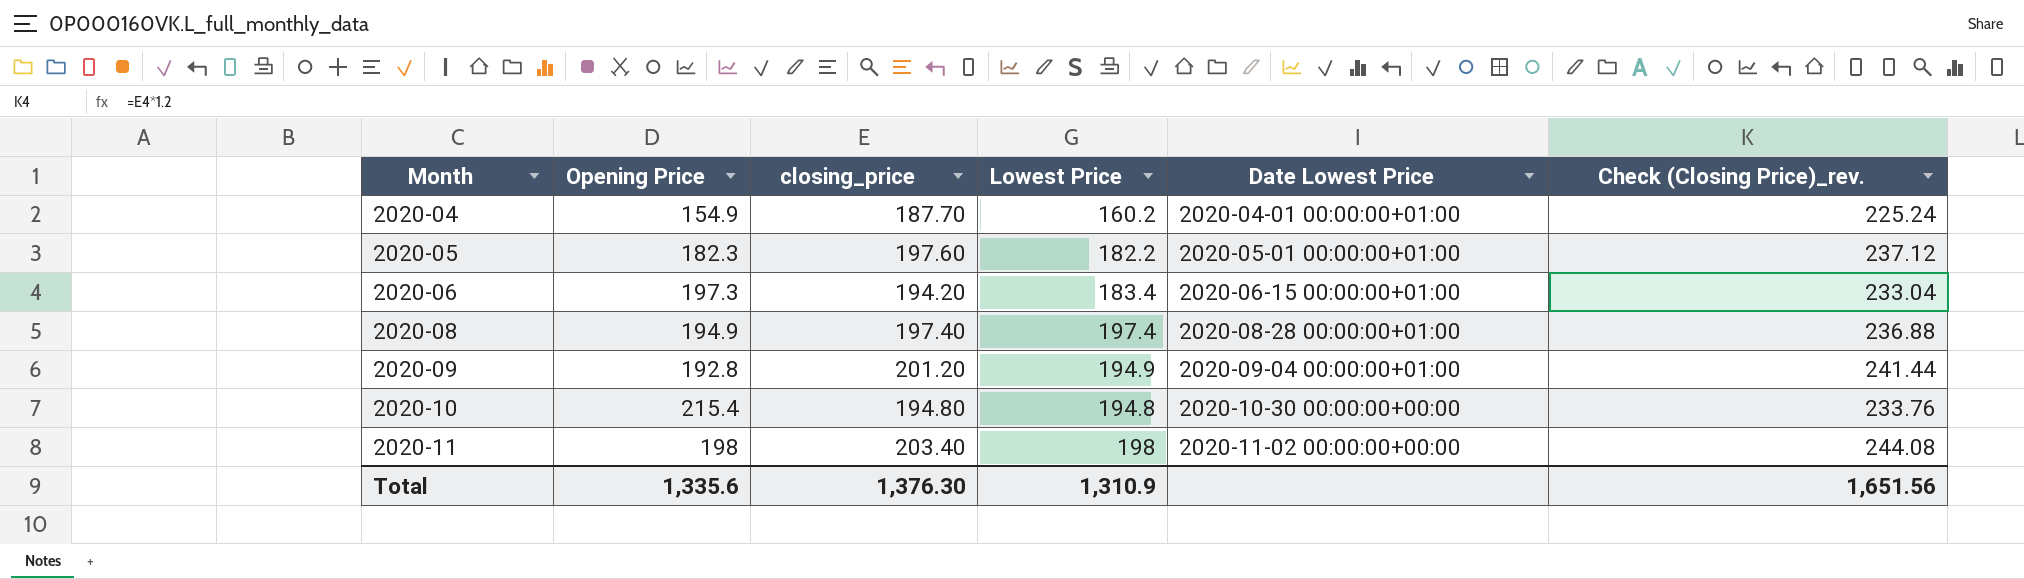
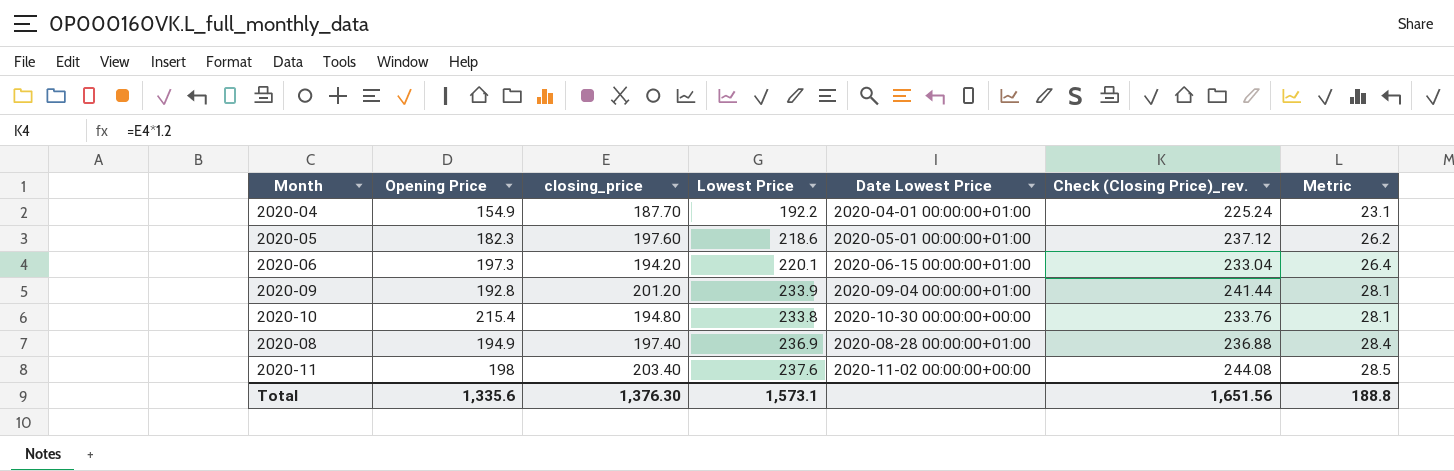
row order: Month ascending -> Metric ascending
column Metric | formula: none -> [Lowest Price] * 0.12
2020-04 | Lowest Price: 160.2 -> 192.2
2020-05 | Lowest Price: 182.2 -> 218.6
2020-06 | Lowest Price: 183.4 -> 220.1
2020-09 | Lowest Price: 194.9 -> 233.9
2020-10 | Lowest Price: 194.8 -> 233.8
2020-08 | Lowest Price: 197.4 -> 236.9
2020-11 | Lowest Price: 198 -> 237.6
Total | Lowest Price: 1,310.9 -> 1,573.1

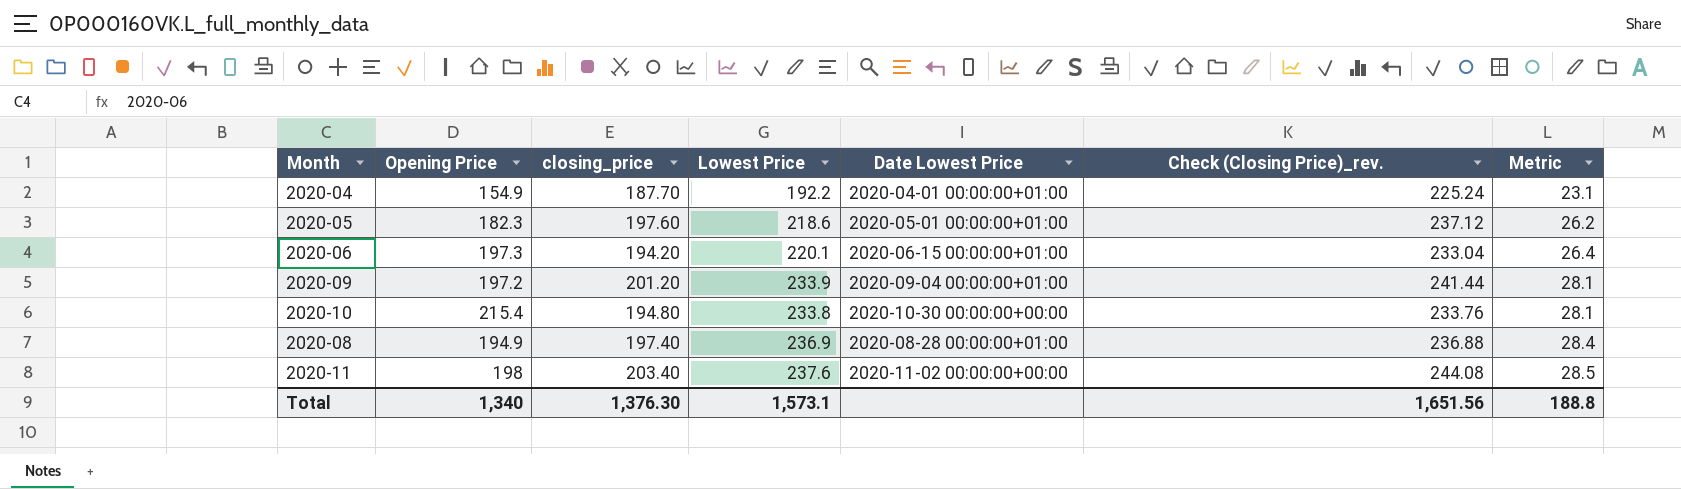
2020-09 | Opening Price: 192.8 -> 197.2
Total | Opening Price: 1,335.6 -> 1,340

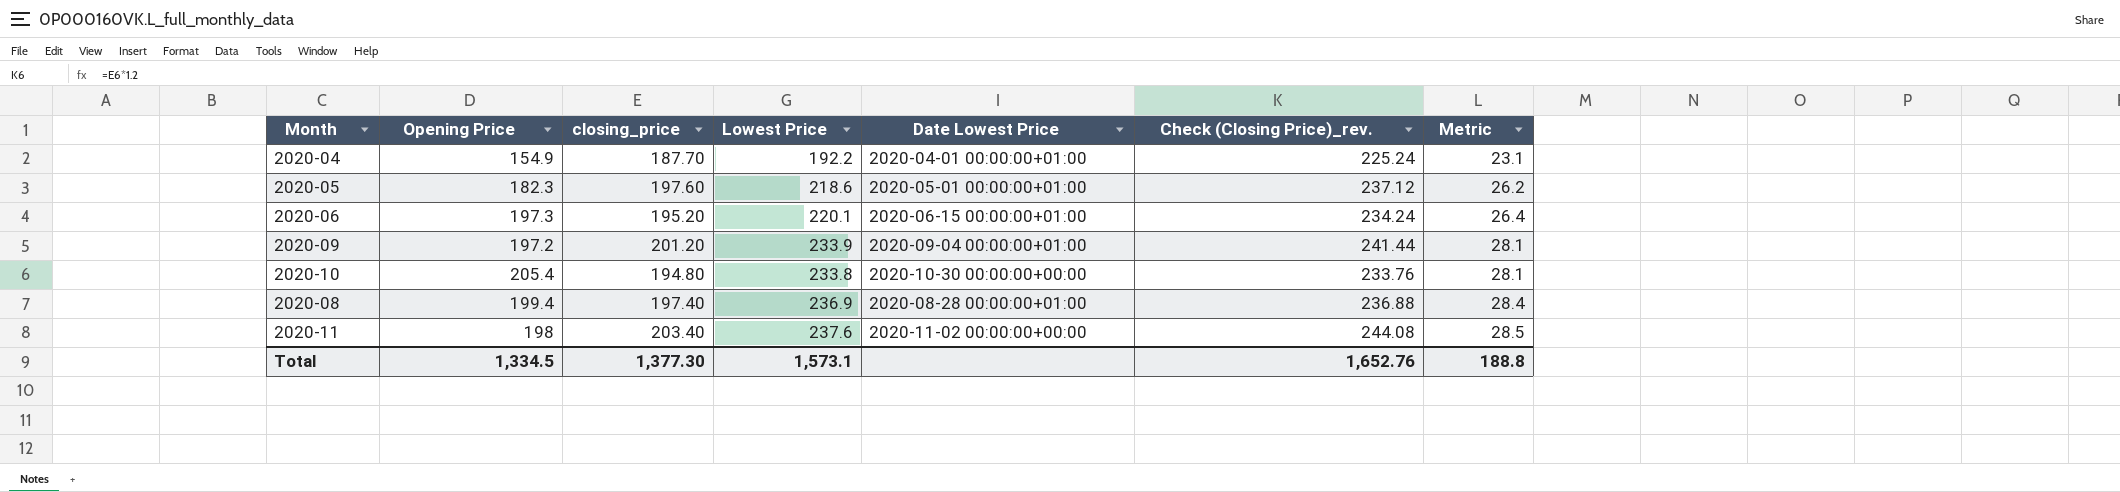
2020-06 | closing_price: 194.20 -> 195.20
2020-06 | Check (Closing Price)_rev.: 233.04 -> 234.24
2020-10 | Opening Price: 215.4 -> 205.4
2020-08 | Opening Price: 194.9 -> 199.4
Total | Opening Price: 1,340 -> 1,334.5
Total | closing_price: 1,376.30 -> 1,377.30
Total | Check (Closing Price)_rev.: 1,651.56 -> 1,652.76

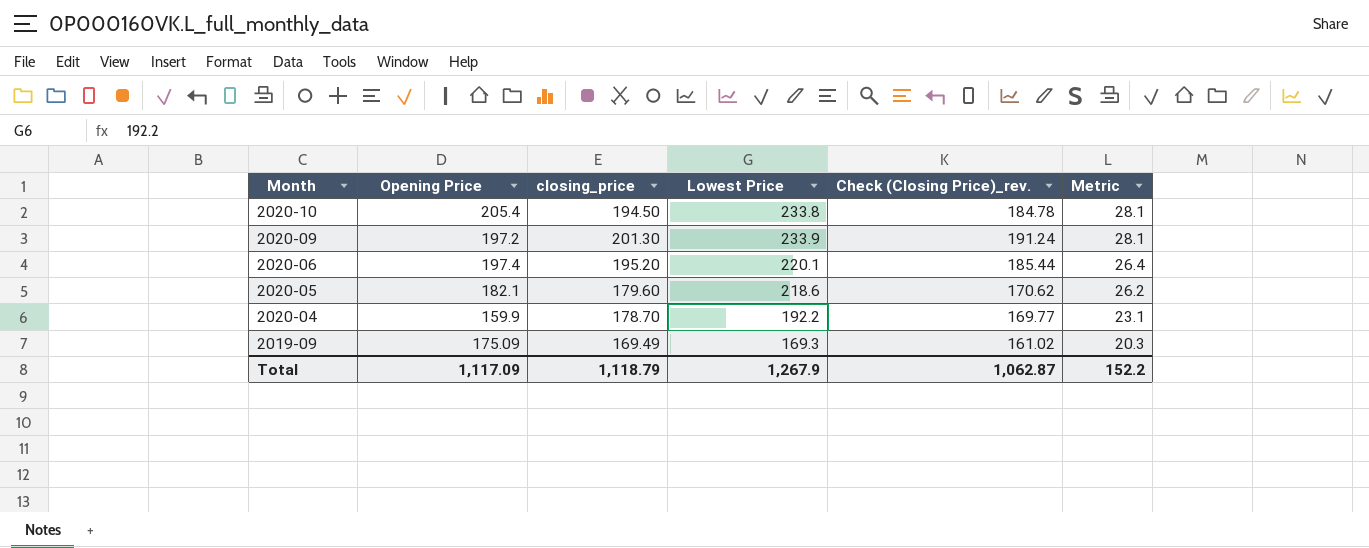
row order: Metric ascending -> Month descending
column Date Lowest Price | position: 5 -> none
column Check (Closing Price)_rev. | formula: [closing_price] * 1.2 -> [closing_price] * 0.95
row 2020-08: 199.4 | 197.40 | 236.9 | 2020-08-28 00:00:00+01:00 | 236.88 | 28.4 -> none
row 2020-11: 198 | 203.40 | 237.6 | 2020-11-02 00:00:00+00:00 | 244.08 | 28.5 -> none
2020-10 | closing_price: 194.80 -> 194.50
2020-09 | closing_price: 201.20 -> 201.30
2020-06 | Opening Price: 197.3 -> 197.4
2020-05 | Opening Price: 182.3 -> 182.1
2020-05 | closing_price: 197.60 -> 179.60
2020-04 | Opening Price: 154.9 -> 159.9
2020-04 | closing_price: 187.70 -> 178.70
row 2019-09: none -> 175.09 | 169.49 | 169.3 | 161.02 | 20.3
Total | Opening Price: 1,334.5 -> 1,117.09
Total | closing_price: 1,377.30 -> 1,118.79
Total | Lowest Price: 1,573.1 -> 1,267.9
Total | Check (Closing Price)_rev.: 1,652.76 -> 1,062.87
Total | Metric: 188.8 -> 152.2

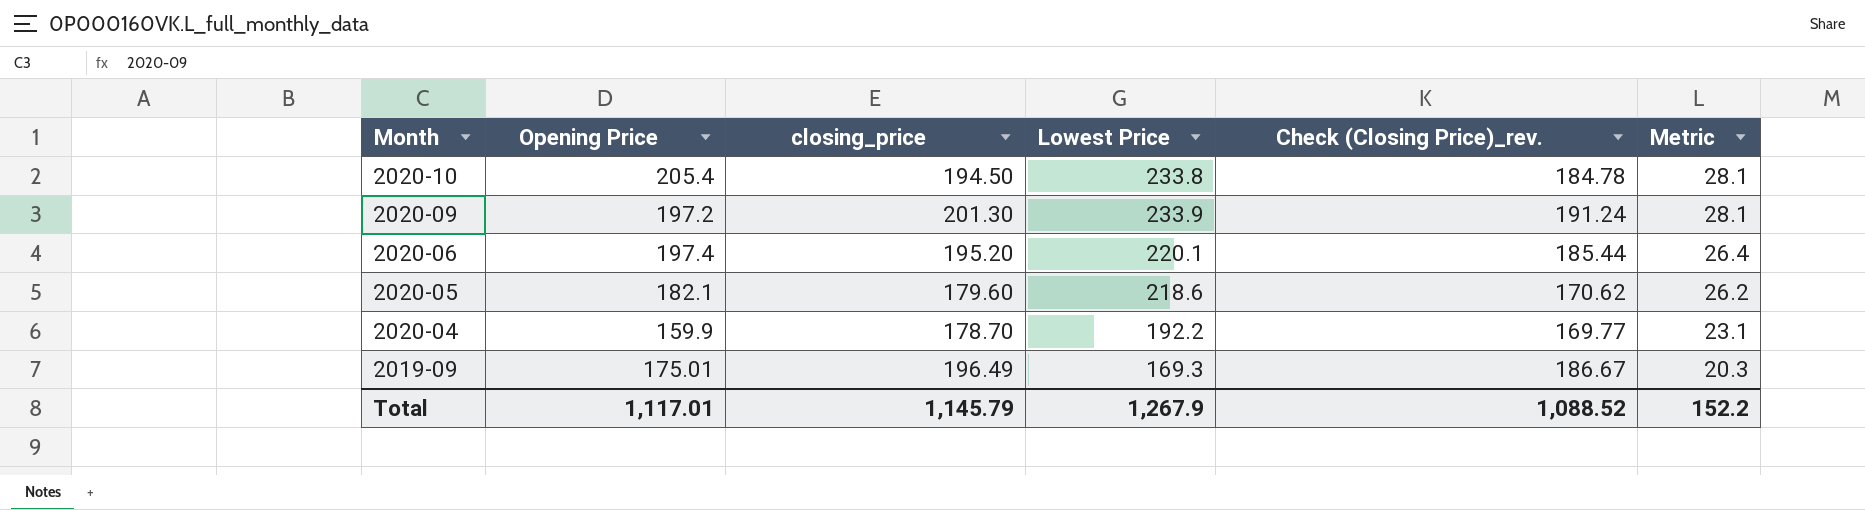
2019-09 | Opening Price: 175.09 -> 175.01
2019-09 | closing_price: 169.49 -> 196.49
2019-09 | Check (Closing Price)_rev.: 161.02 -> 186.67
Total | Opening Price: 1,117.09 -> 1,117.01
Total | closing_price: 1,118.79 -> 1,145.79
Total | Check (Closing Price)_rev.: 1,062.87 -> 1,088.52

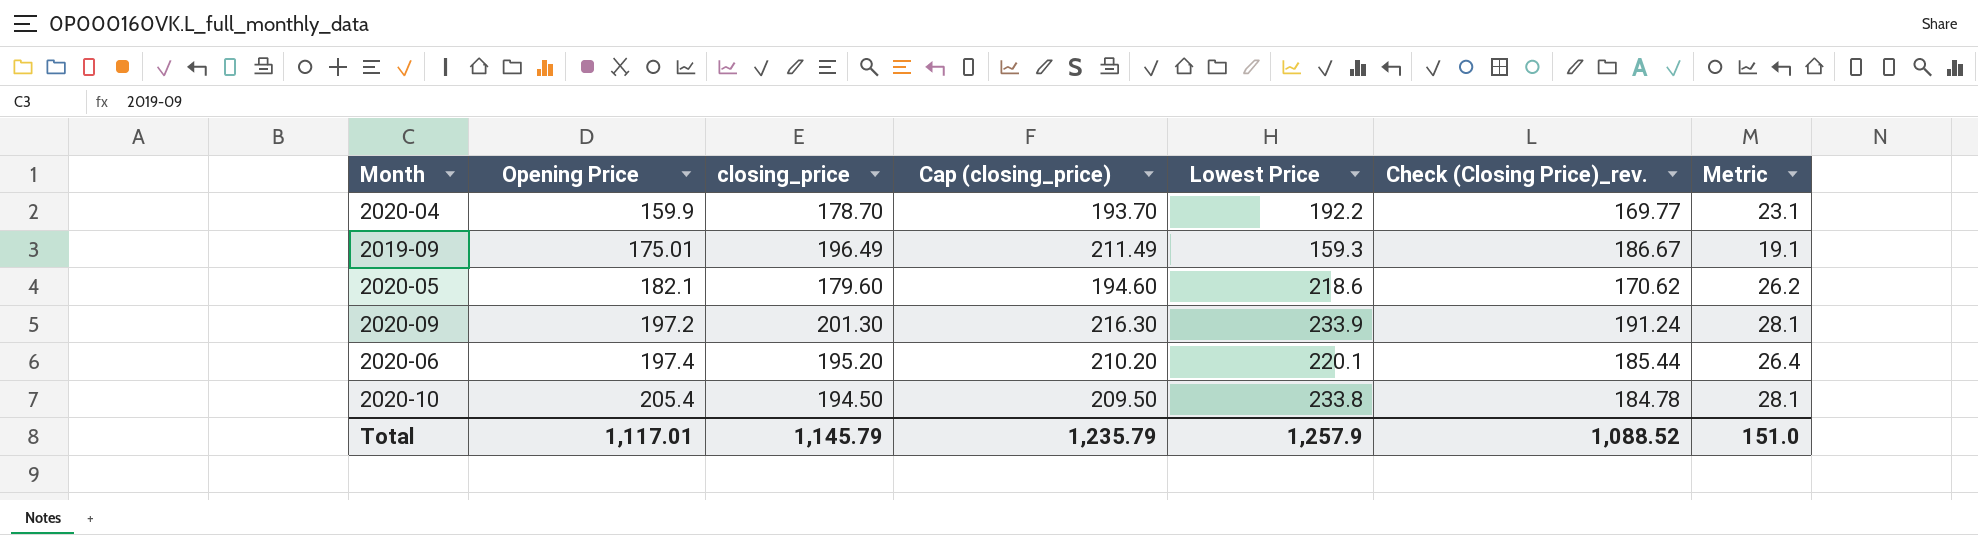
row order: Month descending -> Opening Price ascending
column Cap (closing_price) | formula: none -> [closing_price] + 15
2019-09 | Lowest Price: 169.3 -> 159.3
2019-09 | Metric: 20.3 -> 19.1
Total | Lowest Price: 1,267.9 -> 1,257.9
Total | Metric: 152.2 -> 151.0

